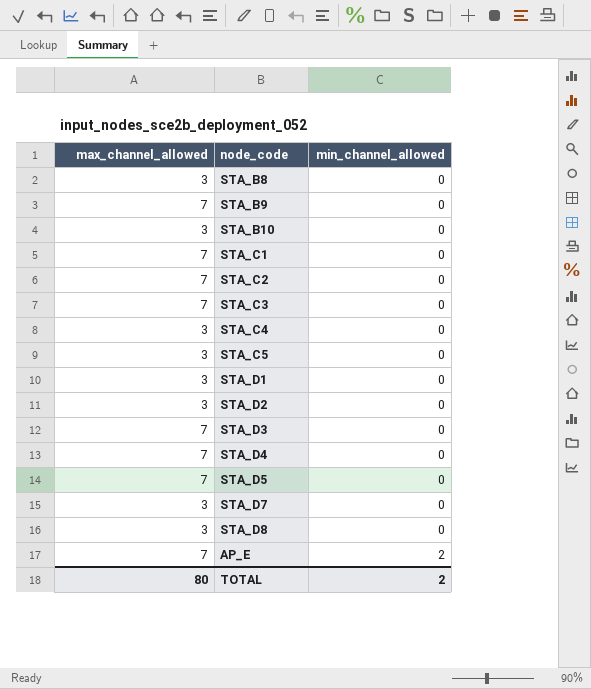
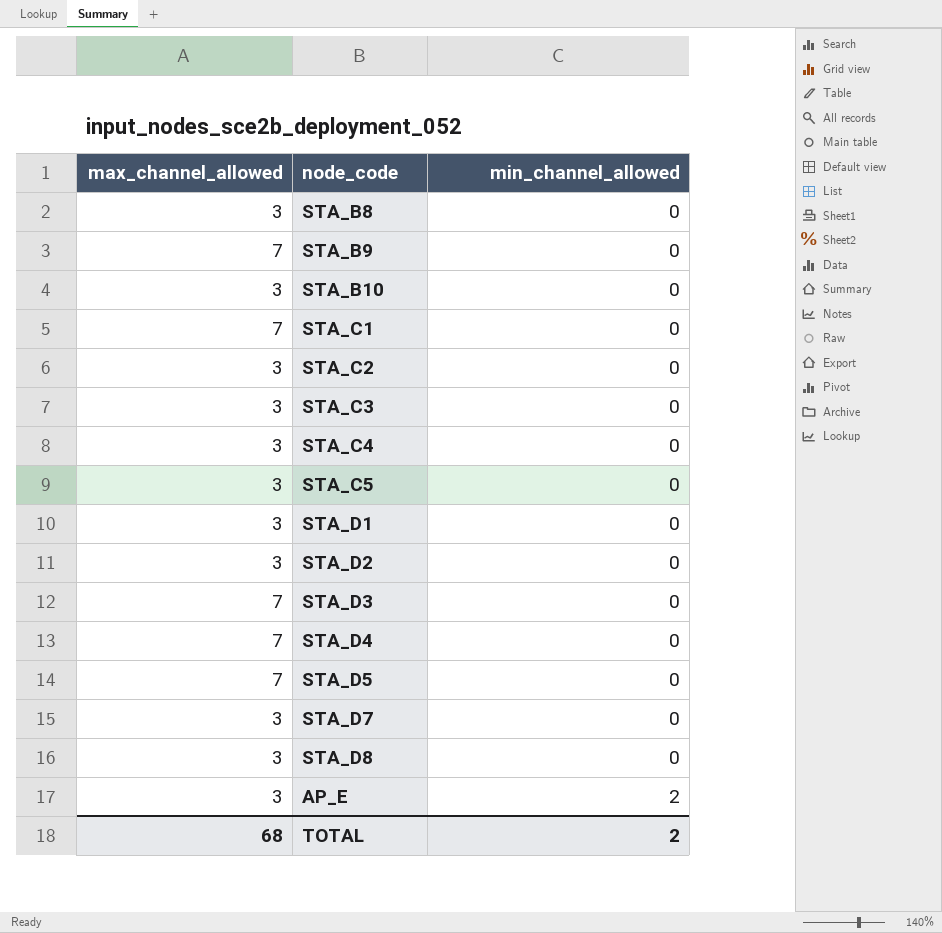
STA_C2 | max_channel_allowed: 7 -> 3
STA_C3 | max_channel_allowed: 7 -> 3
AP_E | max_channel_allowed: 7 -> 3
TOTAL | max_channel_allowed: 80 -> 68

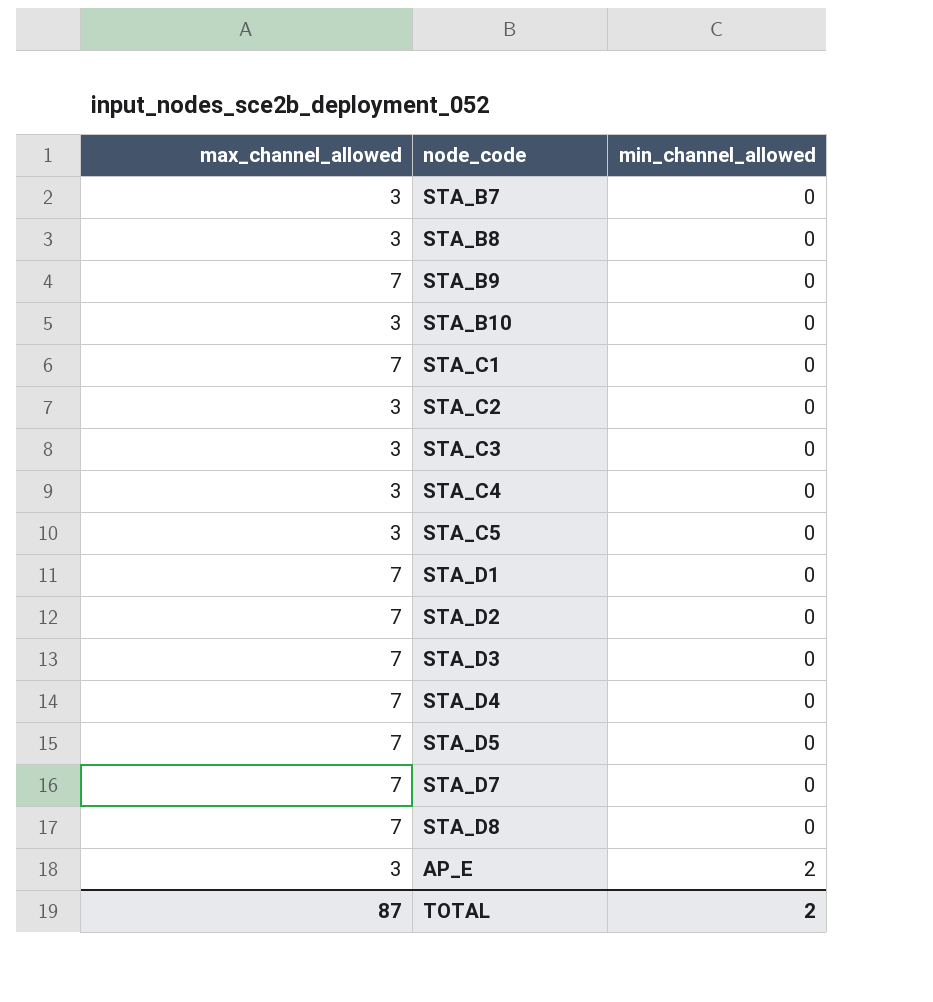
row STA_B7: none -> 3 | 0
STA_D1 | max_channel_allowed: 3 -> 7
STA_D2 | max_channel_allowed: 3 -> 7
STA_D7 | max_channel_allowed: 3 -> 7
STA_D8 | max_channel_allowed: 3 -> 7
TOTAL | max_channel_allowed: 68 -> 87

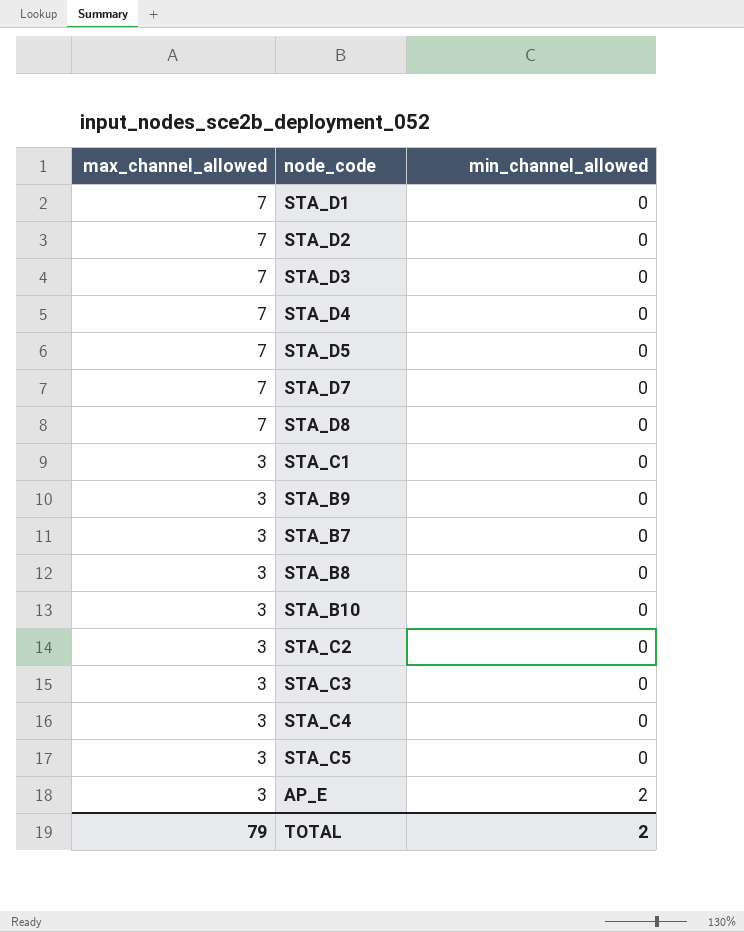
row order: min_channel_allowed ascending -> max_channel_allowed descending
STA_C1 | max_channel_allowed: 7 -> 3
STA_B9 | max_channel_allowed: 7 -> 3
TOTAL | max_channel_allowed: 87 -> 79

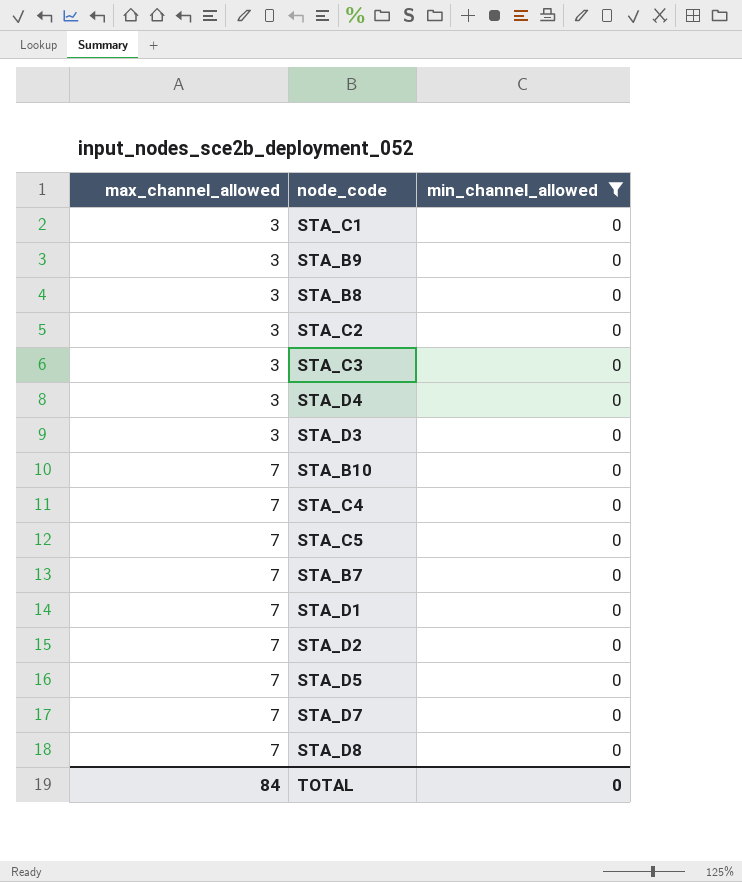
filter: none -> min_channel_allowed = 0
row order: max_channel_allowed descending -> max_channel_allowed ascending
STA_D4 | max_channel_allowed: 7 -> 3
STA_D3 | max_channel_allowed: 7 -> 3
STA_B10 | max_channel_allowed: 3 -> 7
STA_C4 | max_channel_allowed: 3 -> 7
STA_C5 | max_channel_allowed: 3 -> 7
STA_B7 | max_channel_allowed: 3 -> 7
TOTAL | max_channel_allowed: 79 -> 84
TOTAL | min_channel_allowed: 2 -> 0

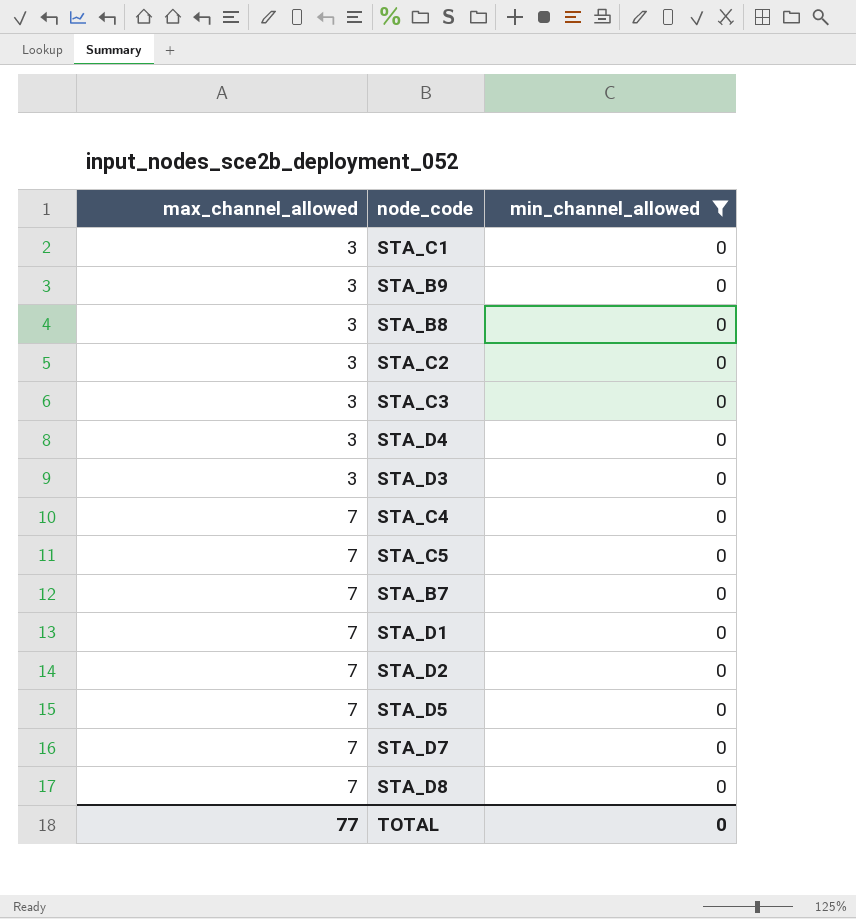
row STA_B10: 7 | 0 -> none
TOTAL | max_channel_allowed: 84 -> 77

